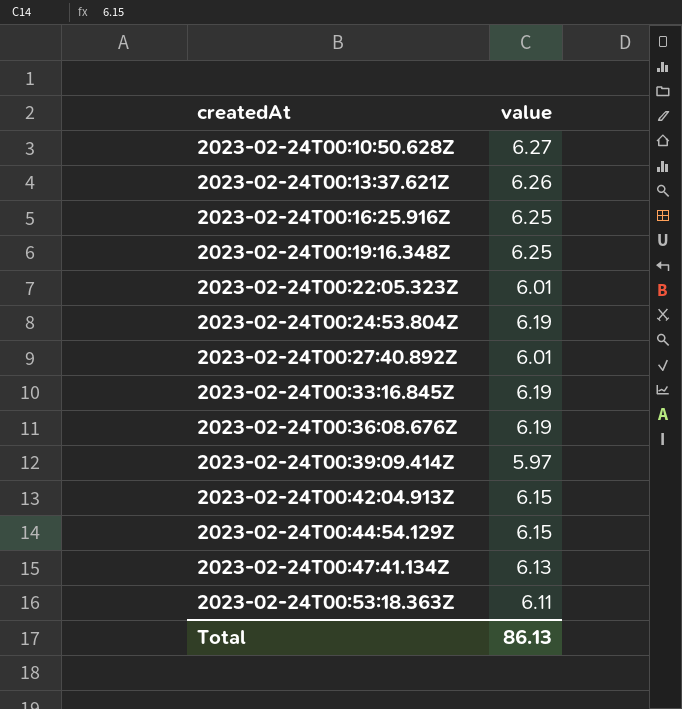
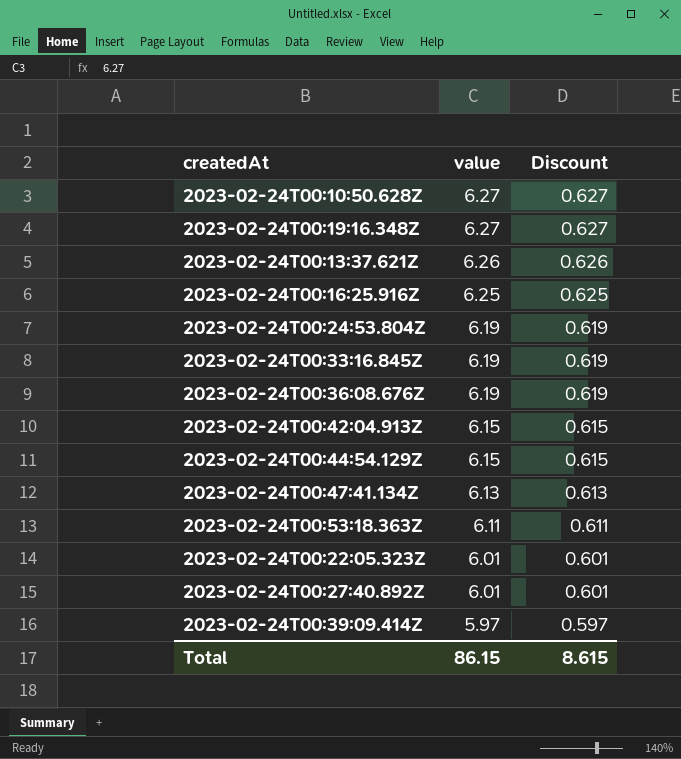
row order: createdAt ascending -> value descending
column Discount | formula: none -> [value] * 0.1
2023-02-24T00:19:16.348Z | value: 6.25 -> 6.27
Total | value: 86.13 -> 86.15

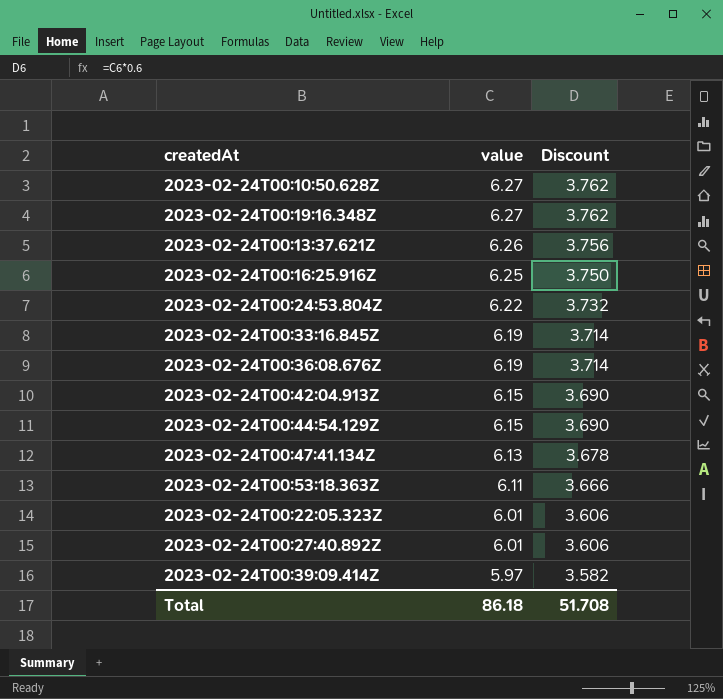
column Discount | formula: [value] * 0.1 -> [value] * 0.6
2023-02-24T00:24:53.804Z | value: 6.19 -> 6.22
Total | value: 86.15 -> 86.18
Total | Discount: 8.615 -> 51.708

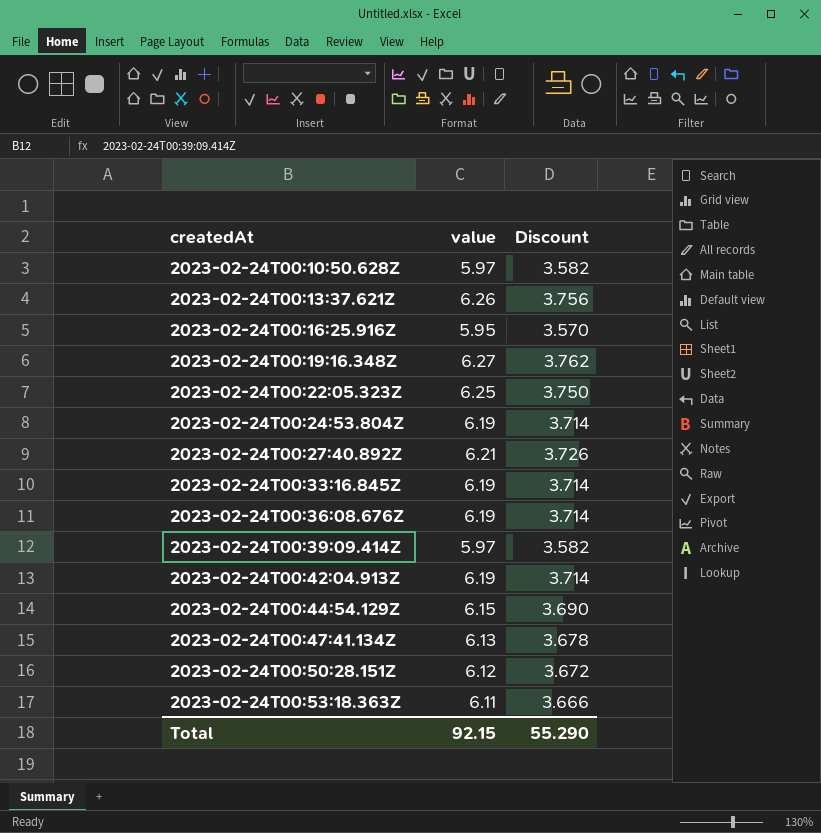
row order: value descending -> createdAt ascending
2023-02-24T00:10:50.628Z | value: 6.27 -> 5.97
2023-02-24T00:10:50.628Z | Discount: 3.762 -> 3.582
2023-02-24T00:16:25.916Z | value: 6.25 -> 5.95
2023-02-24T00:16:25.916Z | Discount: 3.750 -> 3.570
2023-02-24T00:22:05.323Z | value: 6.01 -> 6.25
2023-02-24T00:22:05.323Z | Discount: 3.606 -> 3.750
2023-02-24T00:24:53.804Z | value: 6.22 -> 6.19
2023-02-24T00:24:53.804Z | Discount: 3.732 -> 3.714
2023-02-24T00:27:40.892Z | value: 6.01 -> 6.21
2023-02-24T00:27:40.892Z | Discount: 3.606 -> 3.726
2023-02-24T00:42:04.913Z | value: 6.15 -> 6.19
2023-02-24T00:42:04.913Z | Discount: 3.690 -> 3.714
row 2023-02-24T00:50:28.151Z: none -> 6.12 | 3.672
Total | value: 86.18 -> 92.15
Total | Discount: 51.708 -> 55.290

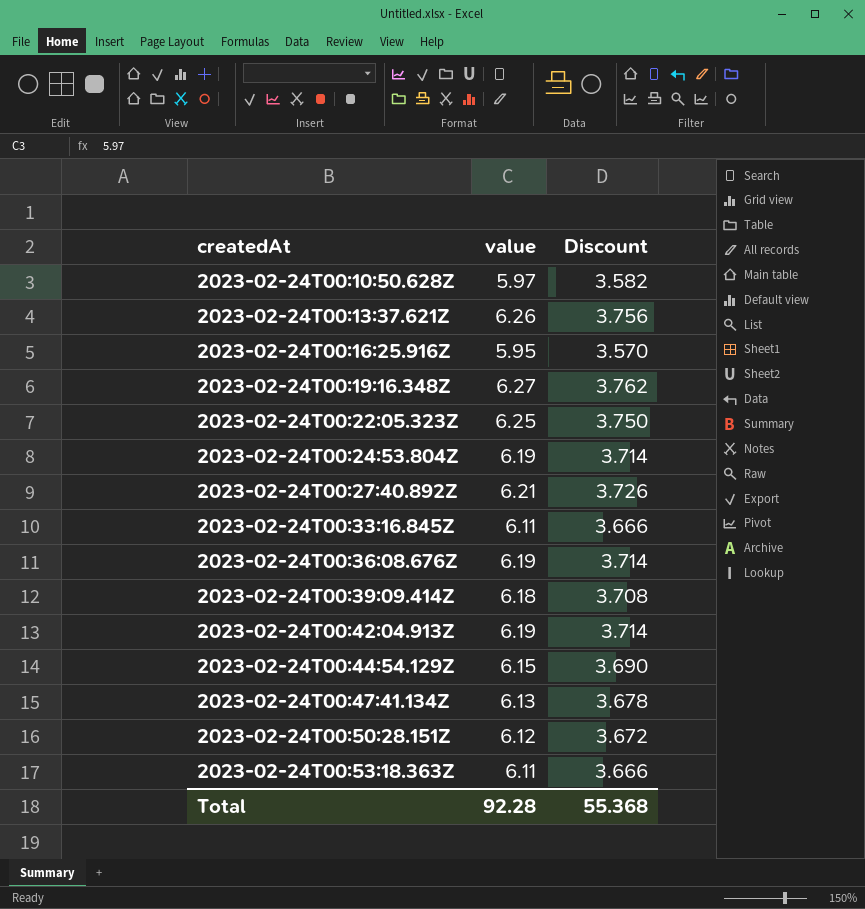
2023-02-24T00:33:16.845Z | value: 6.19 -> 6.11
2023-02-24T00:33:16.845Z | Discount: 3.714 -> 3.666
2023-02-24T00:39:09.414Z | value: 5.97 -> 6.18
2023-02-24T00:39:09.414Z | Discount: 3.582 -> 3.708
Total | value: 92.15 -> 92.28
Total | Discount: 55.290 -> 55.368

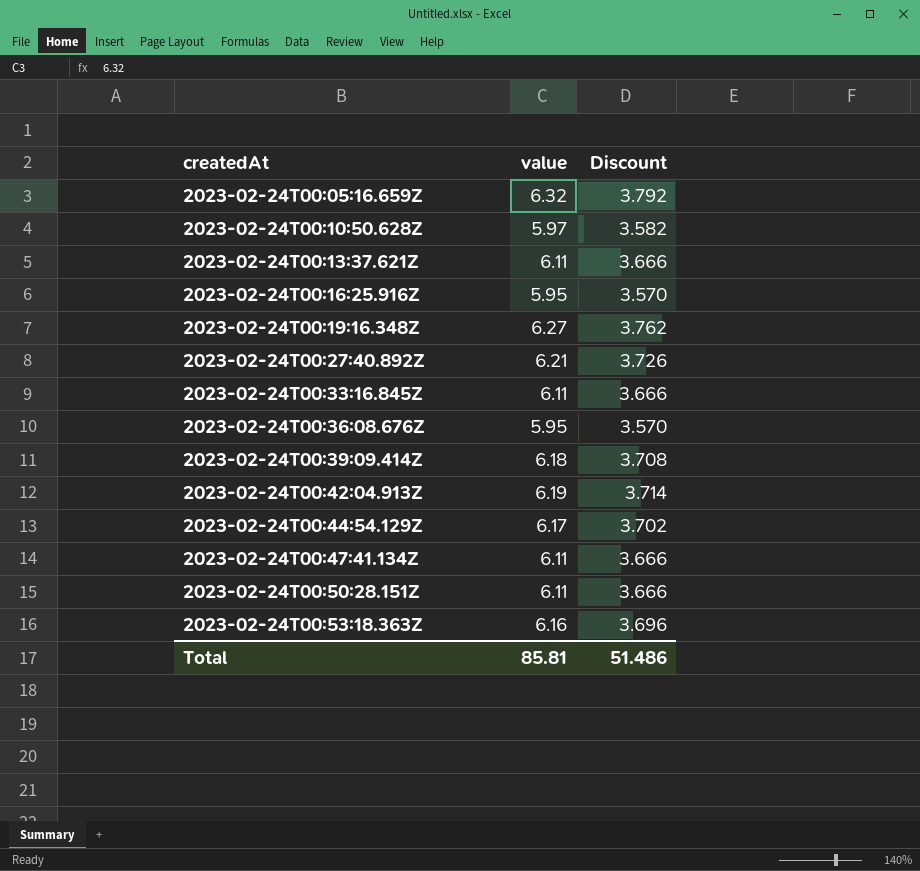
row 2023-02-24T00:22:05.323Z: 6.25 | 3.750 -> none
row 2023-02-24T00:24:53.804Z: 6.19 | 3.714 -> none
row 2023-02-24T00:05:16.659Z: none -> 6.32 | 3.792
2023-02-24T00:13:37.621Z | value: 6.26 -> 6.11
2023-02-24T00:13:37.621Z | Discount: 3.756 -> 3.666
2023-02-24T00:36:08.676Z | value: 6.19 -> 5.95
2023-02-24T00:36:08.676Z | Discount: 3.714 -> 3.570
2023-02-24T00:44:54.129Z | value: 6.15 -> 6.17
2023-02-24T00:44:54.129Z | Discount: 3.690 -> 3.702
2023-02-24T00:47:41.134Z | value: 6.13 -> 6.11
2023-02-24T00:47:41.134Z | Discount: 3.678 -> 3.666
2023-02-24T00:50:28.151Z | value: 6.12 -> 6.11
2023-02-24T00:50:28.151Z | Discount: 3.672 -> 3.666
2023-02-24T00:53:18.363Z | value: 6.11 -> 6.16
2023-02-24T00:53:18.363Z | Discount: 3.666 -> 3.696
Total | value: 92.28 -> 85.81
Total | Discount: 55.368 -> 51.486

